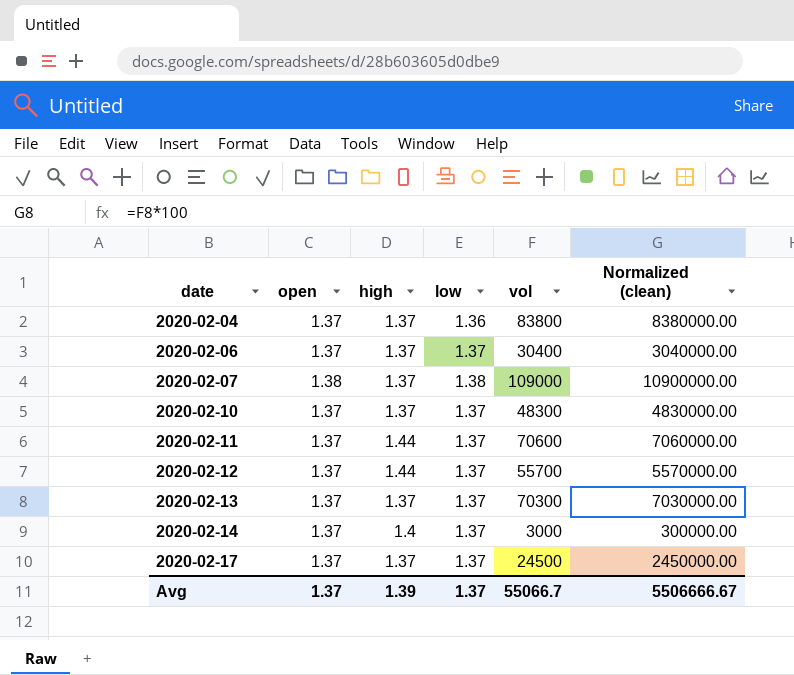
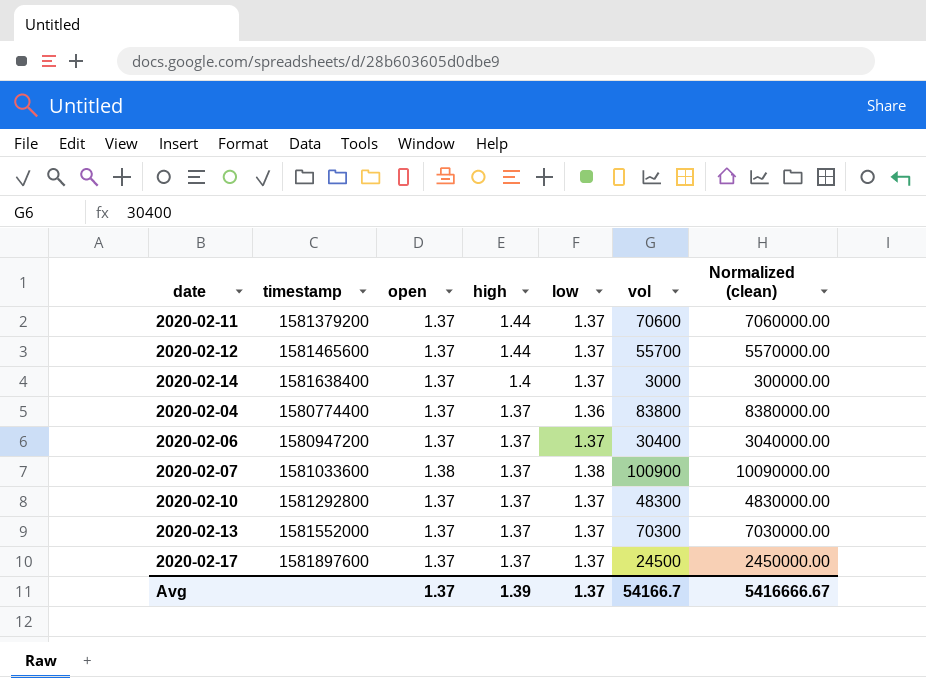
row order: date ascending -> high descending
column timestamp | position: none -> 2
2020-02-07 | vol: 109000 -> 100900
2020-02-07 | Normalized (clean): 10900000.00 -> 10090000.00
Avg | vol: 55066.7 -> 54166.7
Avg | Normalized (clean): 5506666.67 -> 5416666.67

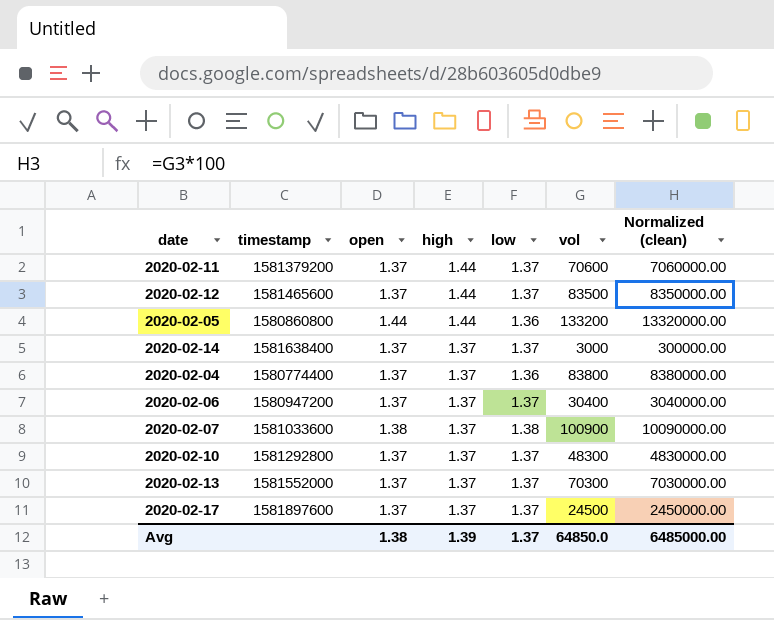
2020-02-12 | vol: 55700 -> 83500
2020-02-12 | Normalized (clean): 5570000.00 -> 8350000.00
row 2020-02-05: none -> 1580860800 | 1.44 | 1.44 | 1.36 | 133200 | 13320000.00
2020-02-14 | high: 1.4 -> 1.37
Avg | open: 1.37 -> 1.38
Avg | vol: 54166.7 -> 64850.0
Avg | Normalized (clean): 5416666.67 -> 6485000.00

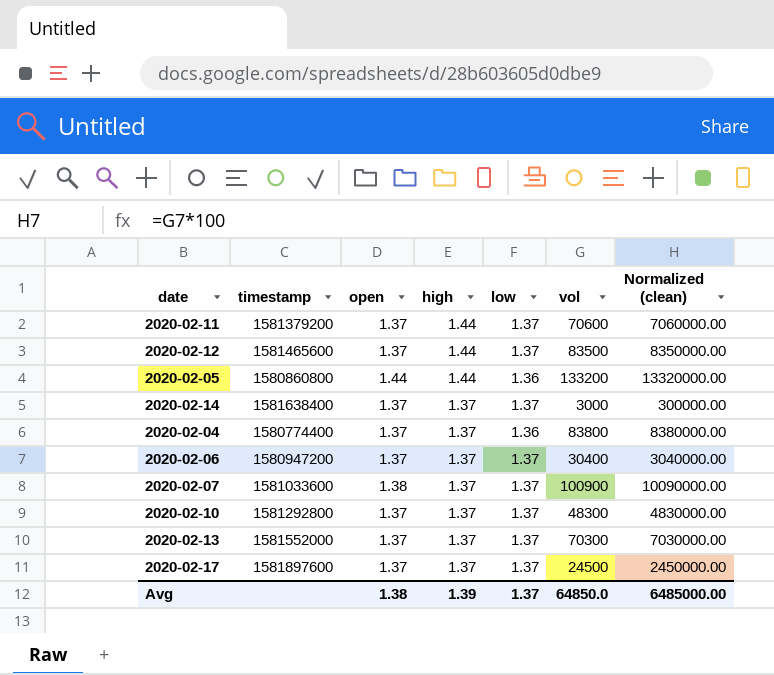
2020-02-07 | low: 1.38 -> 1.37

